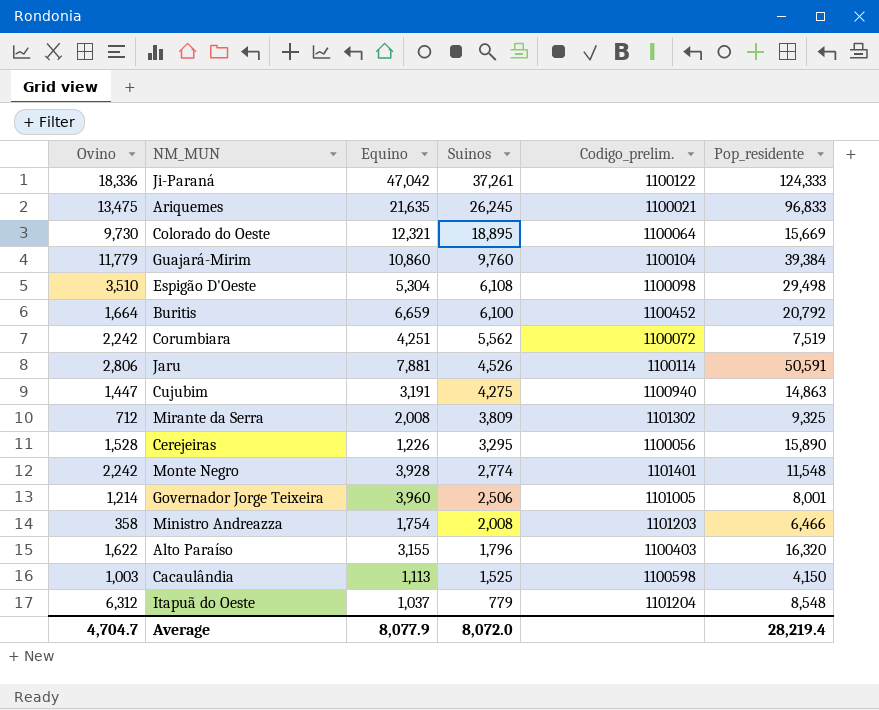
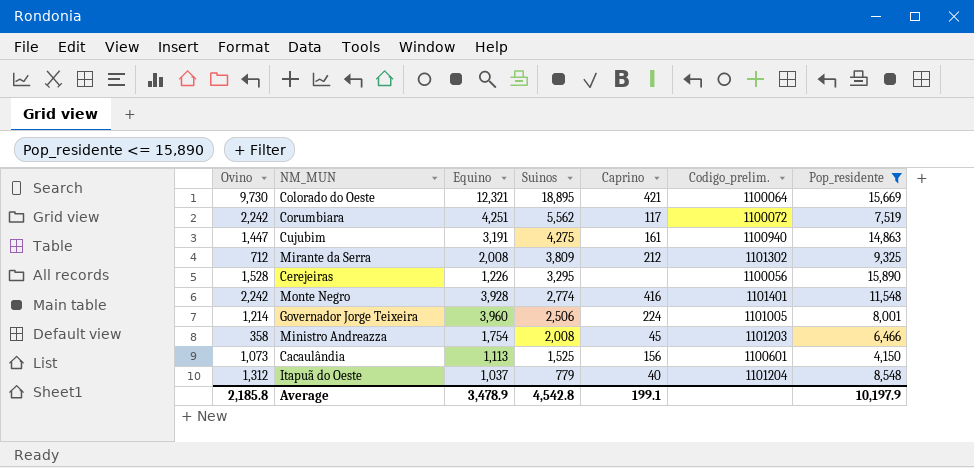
filter: none -> Pop_residente <= 15,890
column Caprino | position: none -> 5
Cacaulândia | Ovino: 1,003 -> 1,073
Cacaulândia | Codigo_prelim.: 1100598 -> 1100601
Itapuã do Oeste | Ovino: 6,312 -> 1,312
Average | Ovino: 4,704.7 -> 2,185.8
Average | Equino: 8,077.9 -> 3,478.9
Average | Suinos: 8,072.0 -> 4,542.8
Average | Pop_residente: 28,219.4 -> 10,197.9

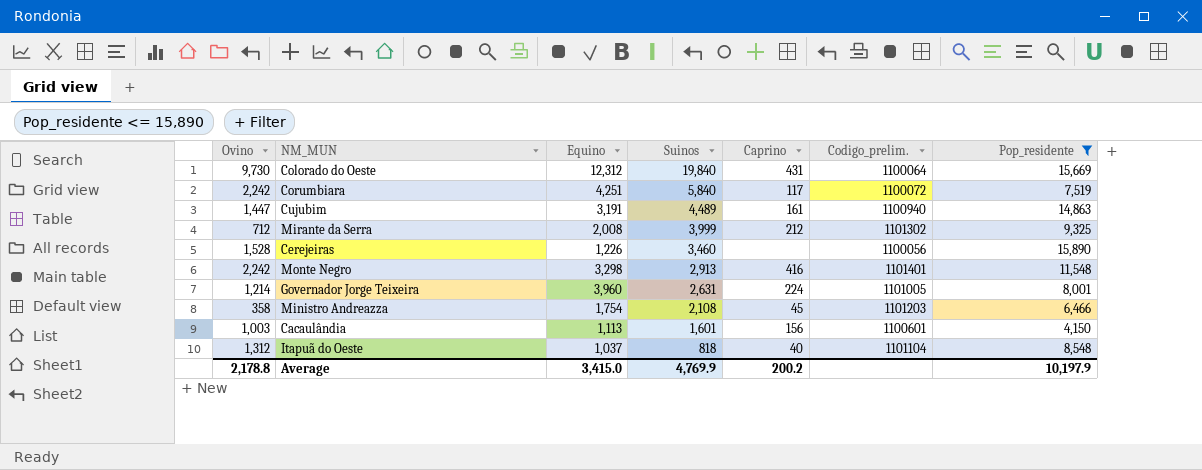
Colorado do Oeste | Equino: 12,321 -> 12,312
Colorado do Oeste | Suinos: 18,895 -> 19,840
Colorado do Oeste | Caprino: 421 -> 431
Corumbiara | Suinos: 5,562 -> 5,840
Cujubim | Suinos: 4,275 -> 4,489
Mirante da Serra | Suinos: 3,809 -> 3,999
Cerejeiras | Suinos: 3,295 -> 3,460
Monte Negro | Equino: 3,928 -> 3,298
Monte Negro | Suinos: 2,774 -> 2,913
Governador Jorge Teixeira | Suinos: 2,506 -> 2,631
Ministro Andreazza | Suinos: 2,008 -> 2,108
Cacaulândia | Ovino: 1,073 -> 1,003
Cacaulândia | Suinos: 1,525 -> 1,601
Itapuã do Oeste | Suinos: 779 -> 818
Itapuã do Oeste | Codigo_prelim.: 1101204 -> 1101104
Average | Ovino: 2,185.8 -> 2,178.8
Average | Equino: 3,478.9 -> 3,415.0
Average | Suinos: 4,542.8 -> 4,769.9
Average | Caprino: 199.1 -> 200.2

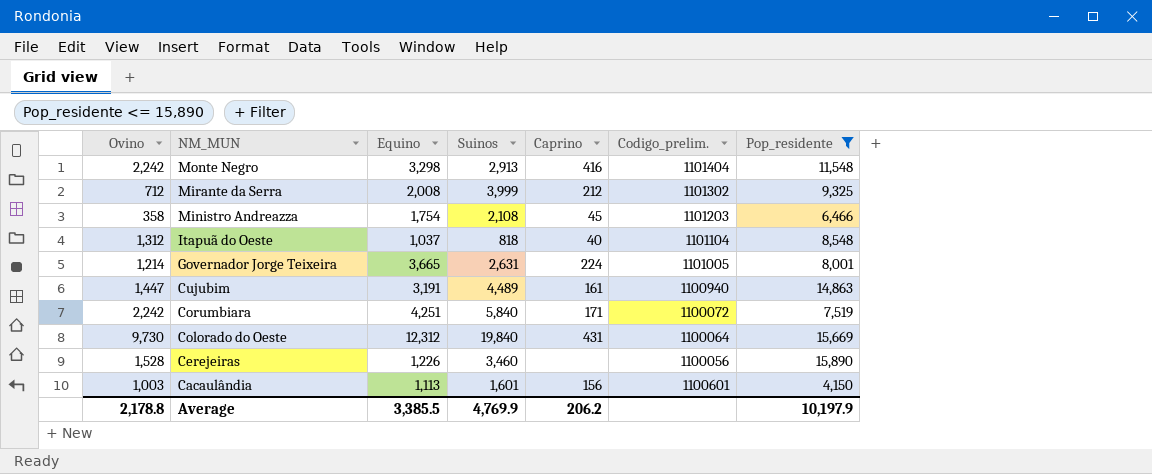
row order: Suinos descending -> NM_MUN descending
Monte Negro | Codigo_prelim.: 1101401 -> 1101404
Governador Jorge Teixeira | Equino: 3,960 -> 3,665
Corumbiara | Caprino: 117 -> 171
Average | Equino: 3,415.0 -> 3,385.5
Average | Caprino: 200.2 -> 206.2

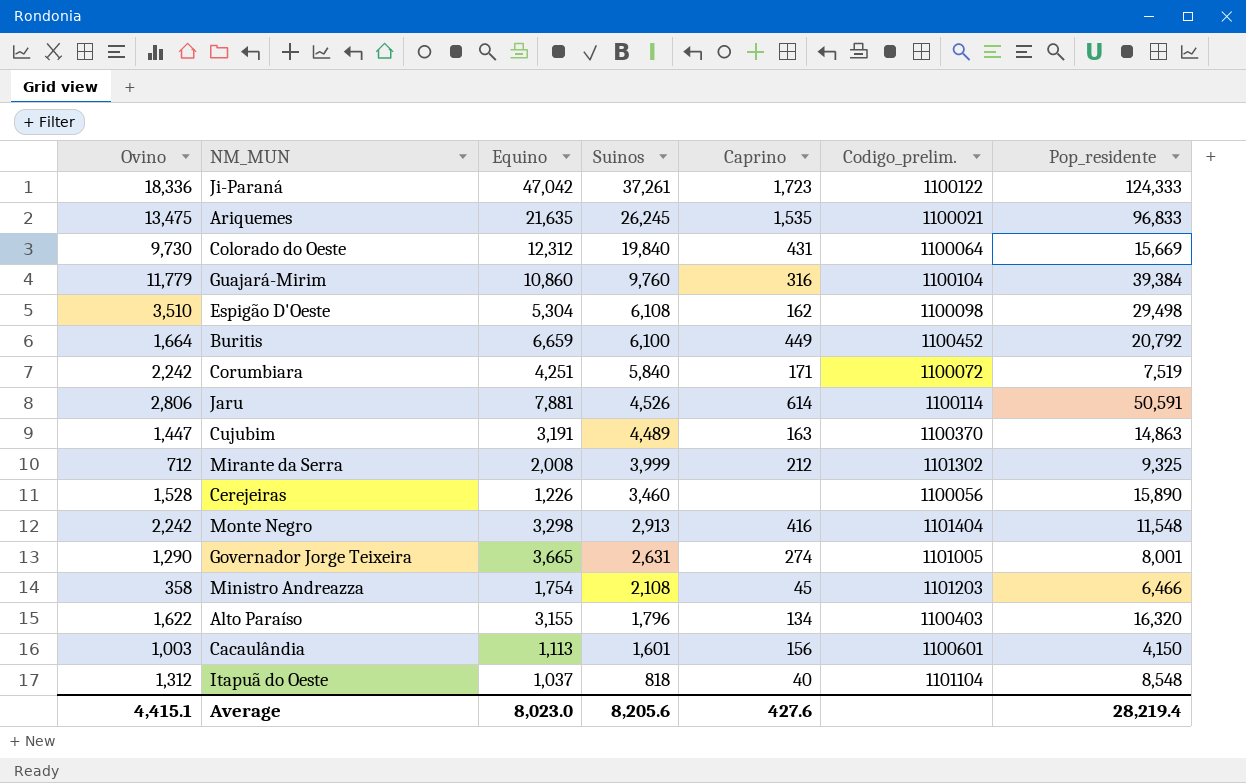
filter: Pop_residente <= 15,890 -> none
row order: NM_MUN descending -> Suinos descending
Cujubim | Caprino: 161 -> 163
Cujubim | Codigo_prelim.: 1100940 -> 1100370
Governador Jorge Teixeira | Ovino: 1,214 -> 1,290
Governador Jorge Teixeira | Caprino: 224 -> 274
Average | Ovino: 2,178.8 -> 4,415.1
Average | Equino: 3,385.5 -> 8,023.0
Average | Suinos: 4,769.9 -> 8,205.6
Average | Caprino: 206.2 -> 427.6
Average | Pop_residente: 10,197.9 -> 28,219.4

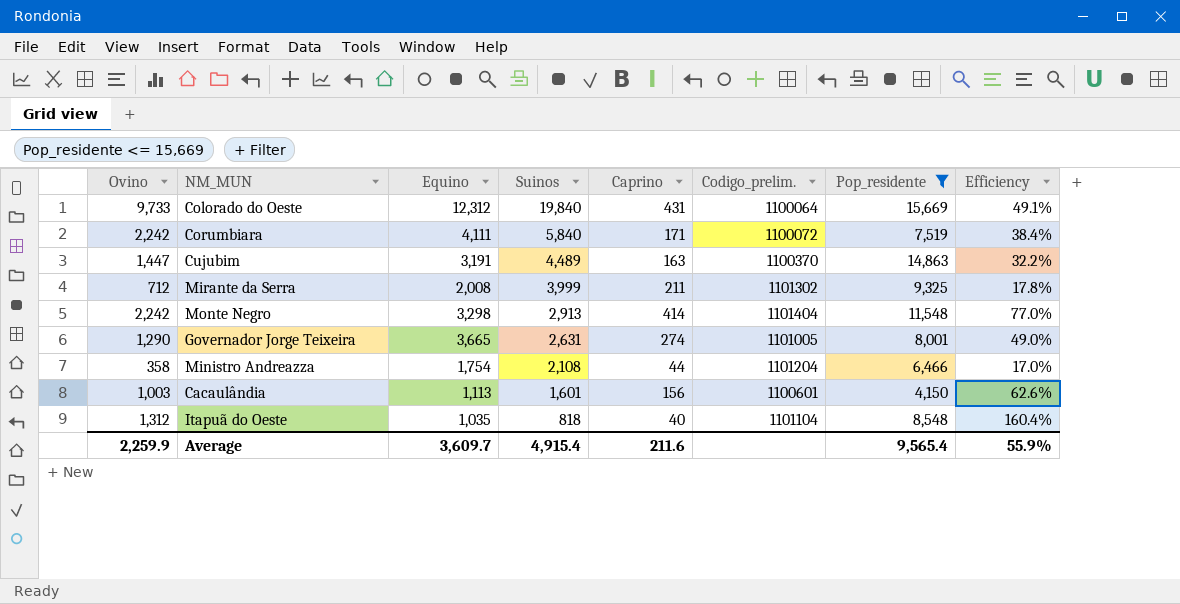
filter: none -> Pop_residente <= 15,669
column Efficiency | formula: none -> [Ovino] / [Suinos]
Colorado do Oeste | Ovino: 9,730 -> 9,733
Corumbiara | Equino: 4,251 -> 4,111
Mirante da Serra | Caprino: 212 -> 211
Monte Negro | Caprino: 416 -> 414
Ministro Andreazza | Caprino: 45 -> 44
Ministro Andreazza | Codigo_prelim.: 1101203 -> 1101204
Itapuã do Oeste | Equino: 1,037 -> 1,035
Average | Ovino: 4,415.1 -> 2,259.9
Average | Equino: 8,023.0 -> 3,609.7
Average | Suinos: 8,205.6 -> 4,915.4
Average | Caprino: 427.6 -> 211.6
Average | Pop_residente: 28,219.4 -> 9,565.4

